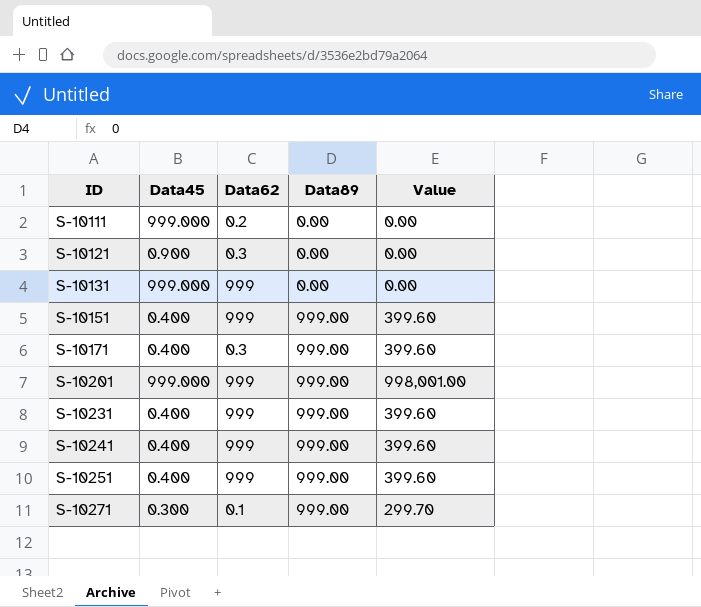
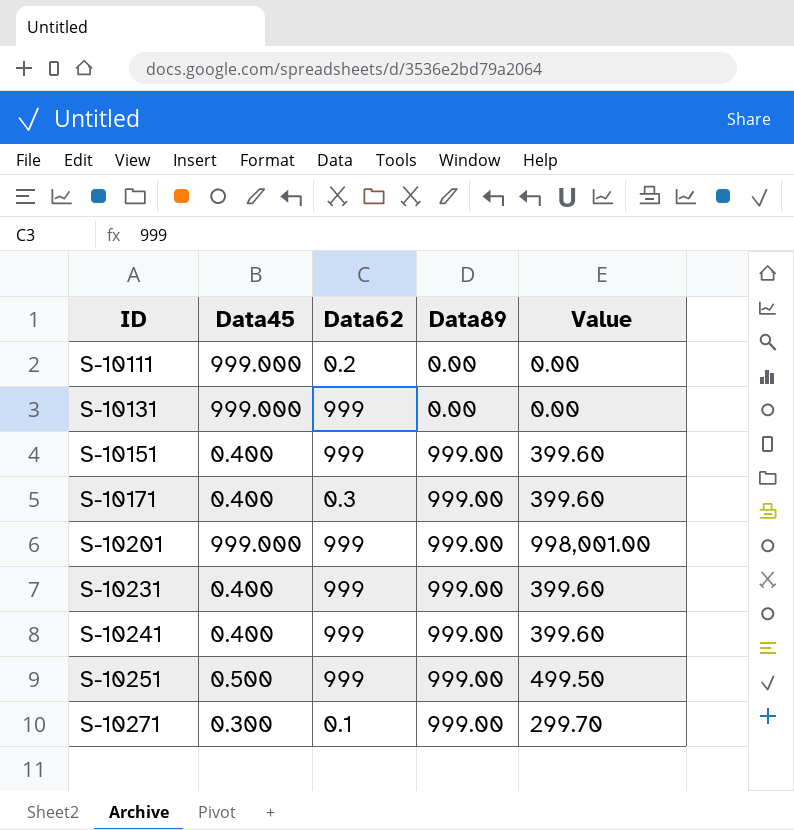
row S-10121: 0.900 | 0.3 | 0.00 | 0.00 -> none
S-10251 | Data45: 0.400 -> 0.500
S-10251 | Value: 399.60 -> 499.50

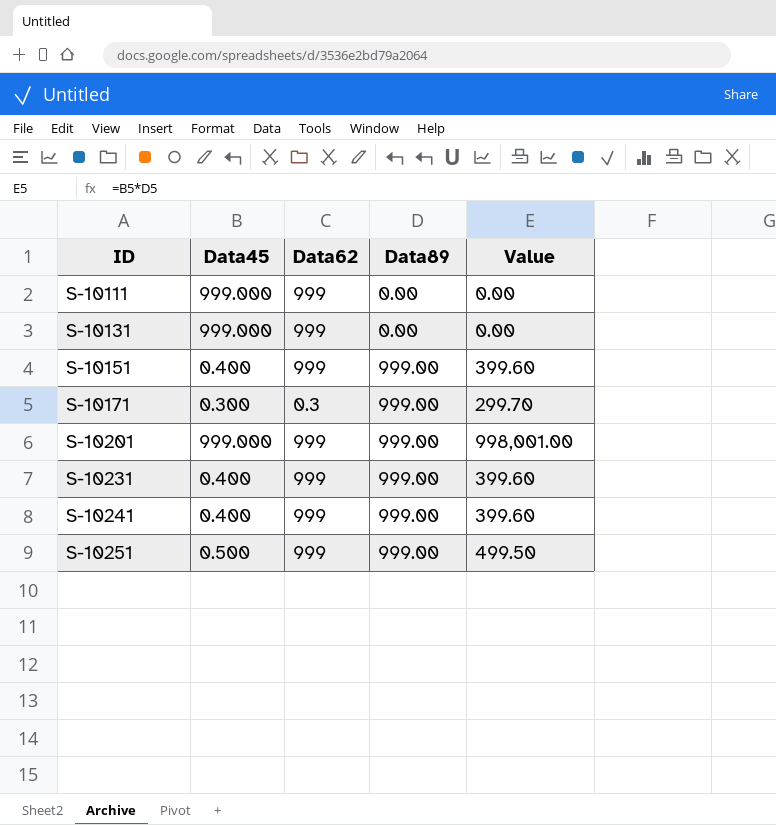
row S-10271: 0.300 | 0.1 | 999.00 | 299.70 -> none
S-10111 | Data62: 0.2 -> 999
S-10171 | Data45: 0.400 -> 0.300
S-10171 | Value: 399.60 -> 299.70

